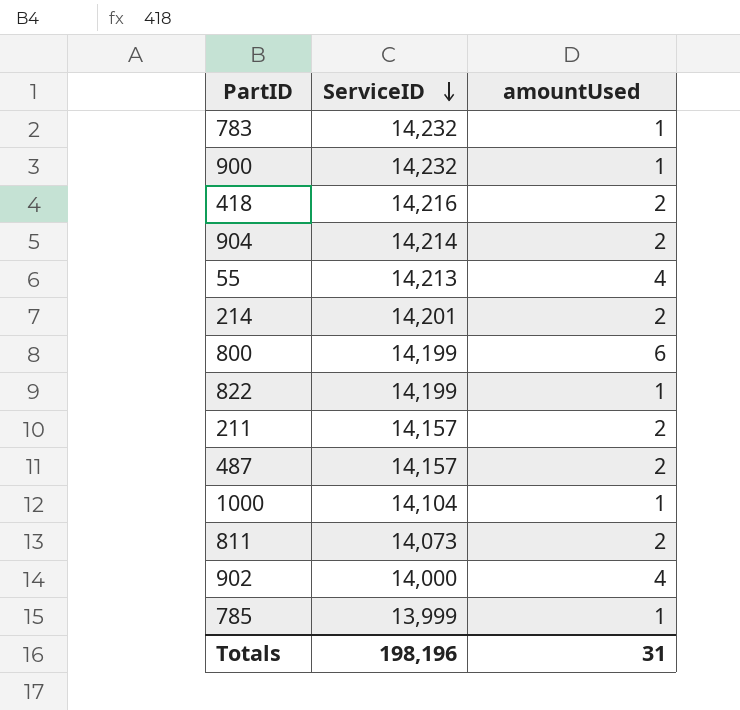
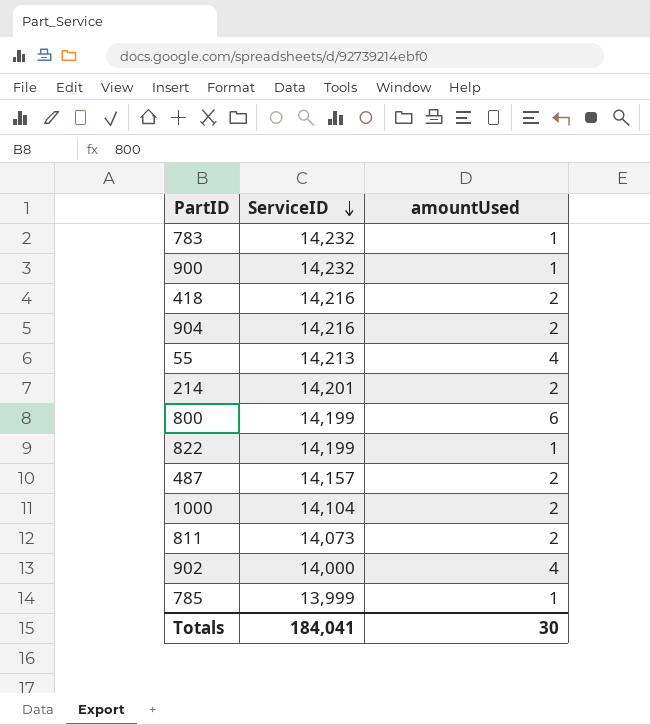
row 211: 14,157 | 2 -> none
904 | ServiceID: 14,214 -> 14,216
1000 | amountUsed: 1 -> 2
Totals | ServiceID: 198,196 -> 184,041
Totals | amountUsed: 31 -> 30

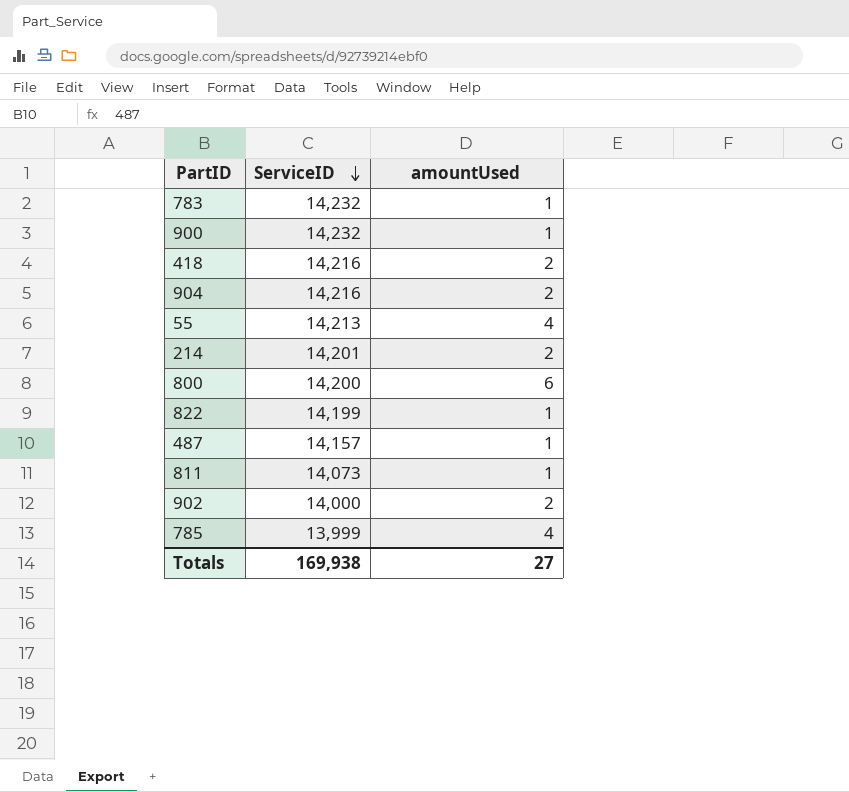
row 1000: 14,104 | 2 -> none
800 | ServiceID: 14,199 -> 14,200
487 | amountUsed: 2 -> 1
811 | amountUsed: 2 -> 1
902 | amountUsed: 4 -> 2
785 | amountUsed: 1 -> 4
Totals | ServiceID: 184,041 -> 169,938
Totals | amountUsed: 30 -> 27

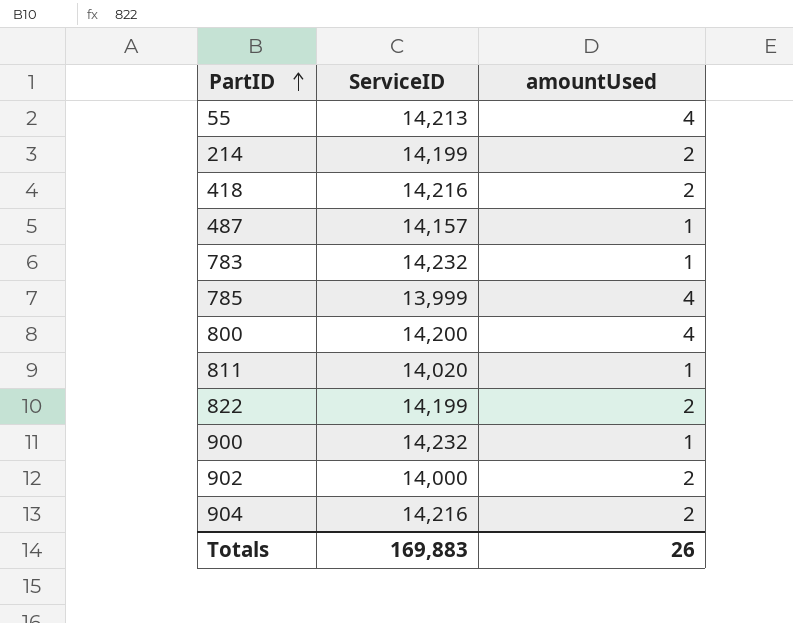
row order: ServiceID descending -> PartID ascending
214 | ServiceID: 14,201 -> 14,199
800 | amountUsed: 6 -> 4
811 | ServiceID: 14,073 -> 14,020
822 | amountUsed: 1 -> 2
Totals | ServiceID: 169,938 -> 169,883
Totals | amountUsed: 27 -> 26

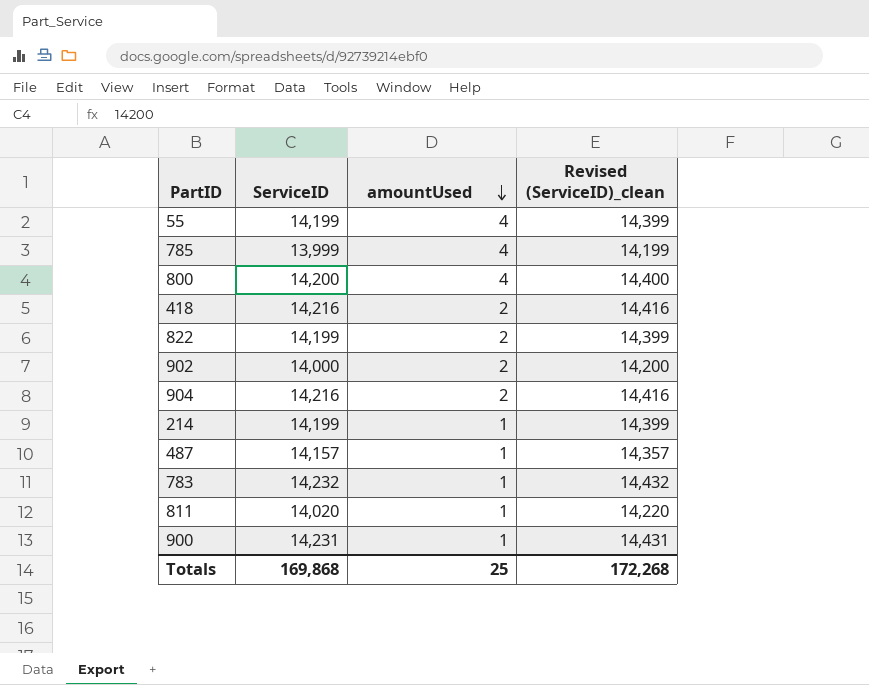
row order: PartID ascending -> amountUsed descending
column Revised (ServiceID)_clean | formula: none -> [ServiceID] + 200
55 | ServiceID: 14,213 -> 14,199
214 | amountUsed: 2 -> 1
900 | ServiceID: 14,232 -> 14,231
Totals | ServiceID: 169,883 -> 169,868
Totals | amountUsed: 26 -> 25

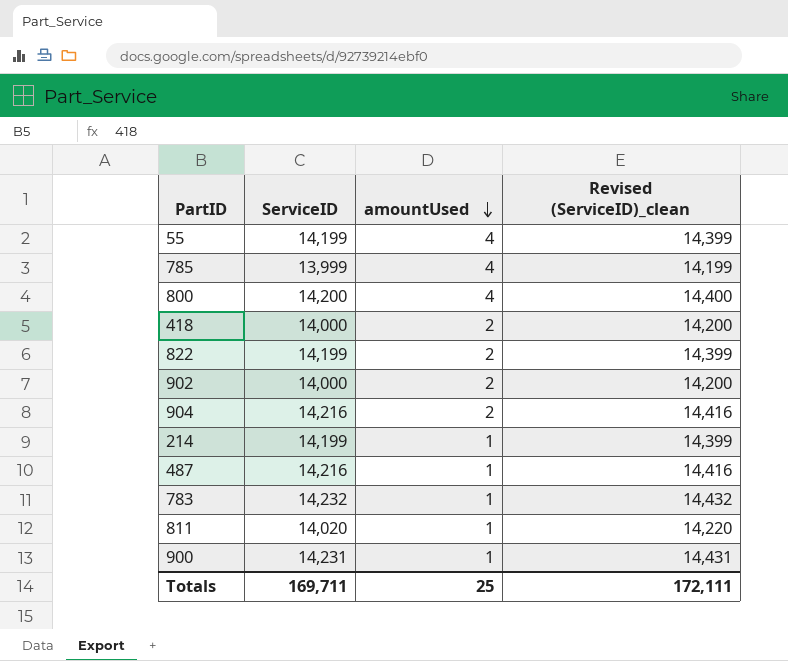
418 | ServiceID: 14,216 -> 14,000
418 | Revised (ServiceID)_clean: 14,416 -> 14,200
487 | ServiceID: 14,157 -> 14,216
487 | Revised (ServiceID)_clean: 14,357 -> 14,416
Totals | ServiceID: 169,868 -> 169,711
Totals | Revised (ServiceID)_clean: 172,268 -> 172,111

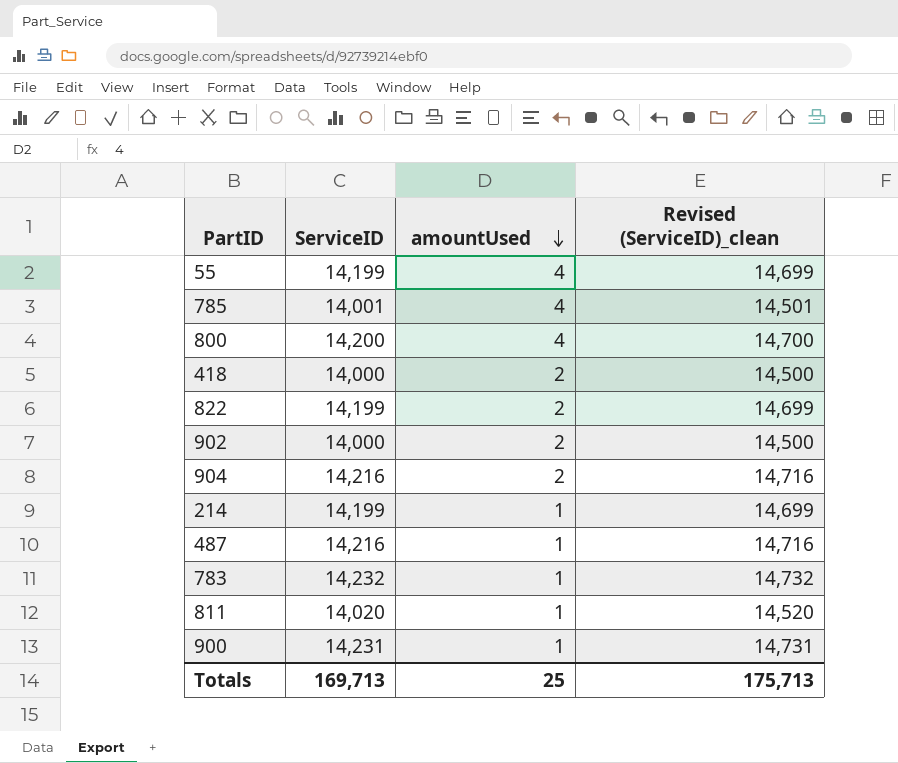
column Revised (ServiceID)_clean | formula: [ServiceID] + 200 -> [ServiceID] + 500
785 | ServiceID: 13,999 -> 14,001
Totals | ServiceID: 169,711 -> 169,713
Totals | Revised (ServiceID)_clean: 172,111 -> 175,713

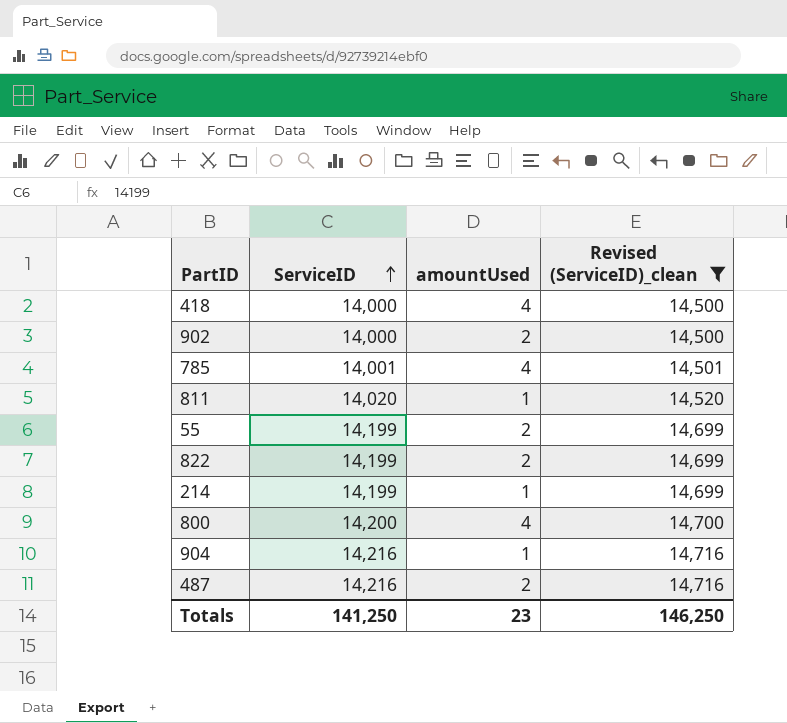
filter: none -> Revised (ServiceID)_clean <= 14,716
row order: amountUsed descending -> ServiceID ascending
418 | amountUsed: 2 -> 4
55 | amountUsed: 4 -> 2
904 | amountUsed: 2 -> 1
487 | amountUsed: 1 -> 2
Totals | ServiceID: 169,713 -> 141,250
Totals | amountUsed: 25 -> 23
Totals | Revised (ServiceID)_clean: 175,713 -> 146,250

